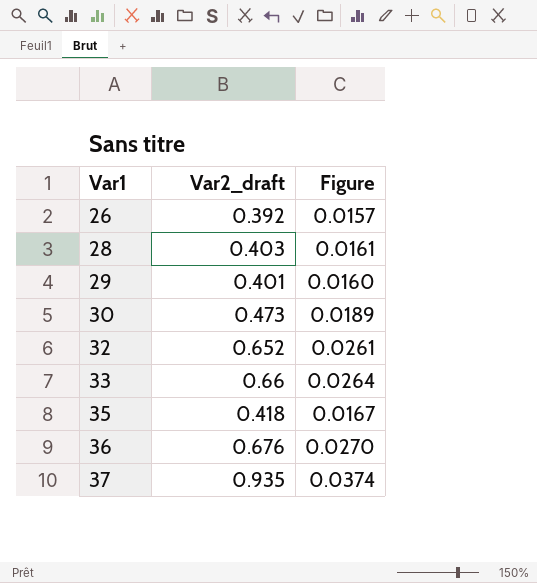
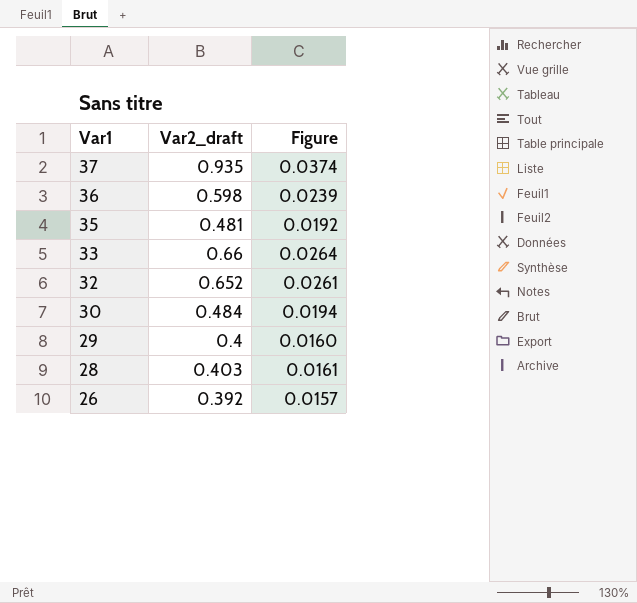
row order: Var1 ascending -> Var1 descending
36 | Var2_draft: 0.676 -> 0.598
36 | Figure: 0.0270 -> 0.0239
35 | Var2_draft: 0.418 -> 0.481
35 | Figure: 0.0167 -> 0.0192
30 | Var2_draft: 0.473 -> 0.484
30 | Figure: 0.0189 -> 0.0194
29 | Var2_draft: 0.401 -> 0.4

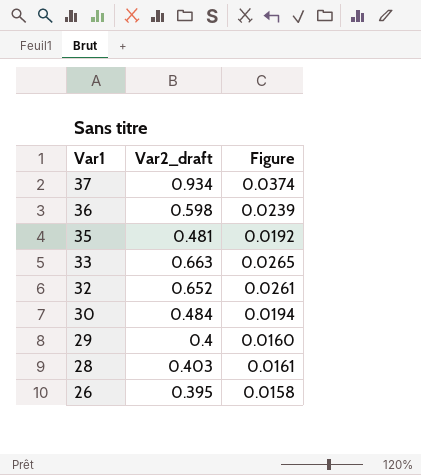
37 | Var2_draft: 0.935 -> 0.934
33 | Var2_draft: 0.66 -> 0.663
33 | Figure: 0.0264 -> 0.0265
26 | Var2_draft: 0.392 -> 0.395
26 | Figure: 0.0157 -> 0.0158

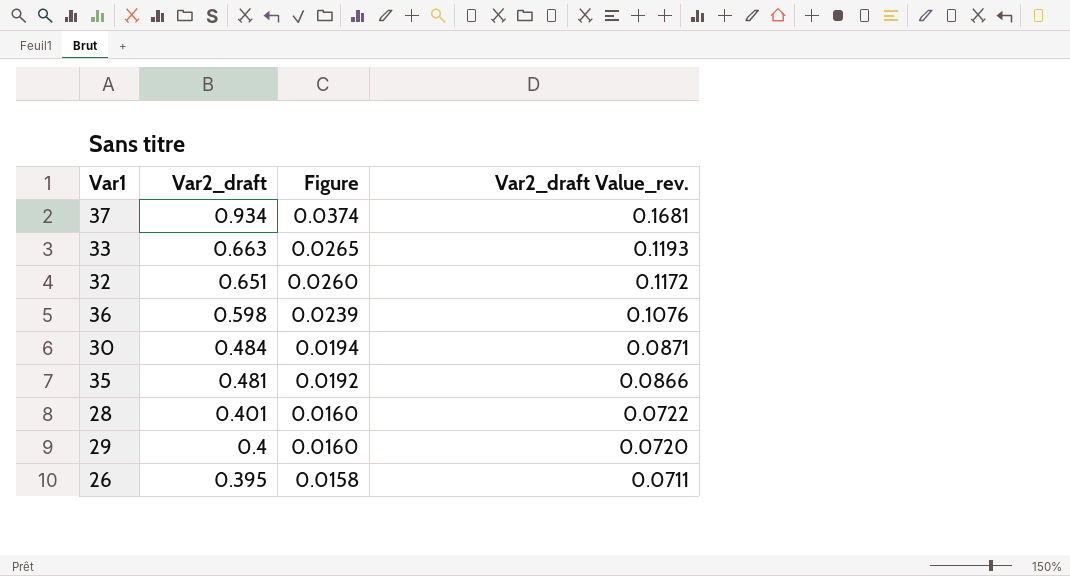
row order: Var1 descending -> Var2_draft descending
column Var2_draft Value_rev. | formula: none -> [Var2_draft] * 0.18
32 | Var2_draft: 0.652 -> 0.651
32 | Figure: 0.0261 -> 0.0260
28 | Var2_draft: 0.403 -> 0.401
28 | Figure: 0.0161 -> 0.0160

